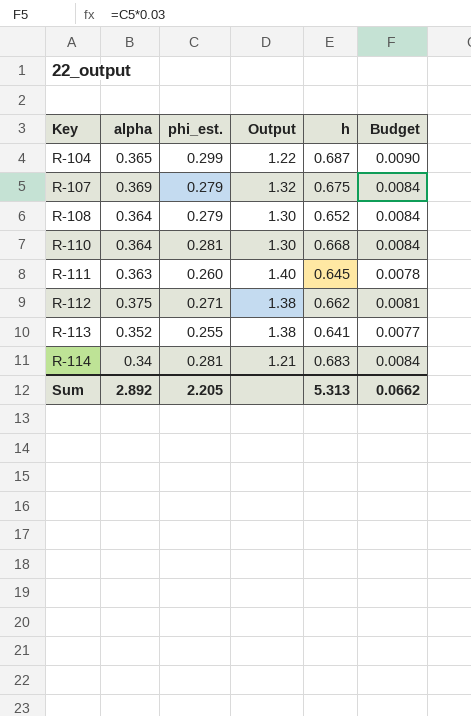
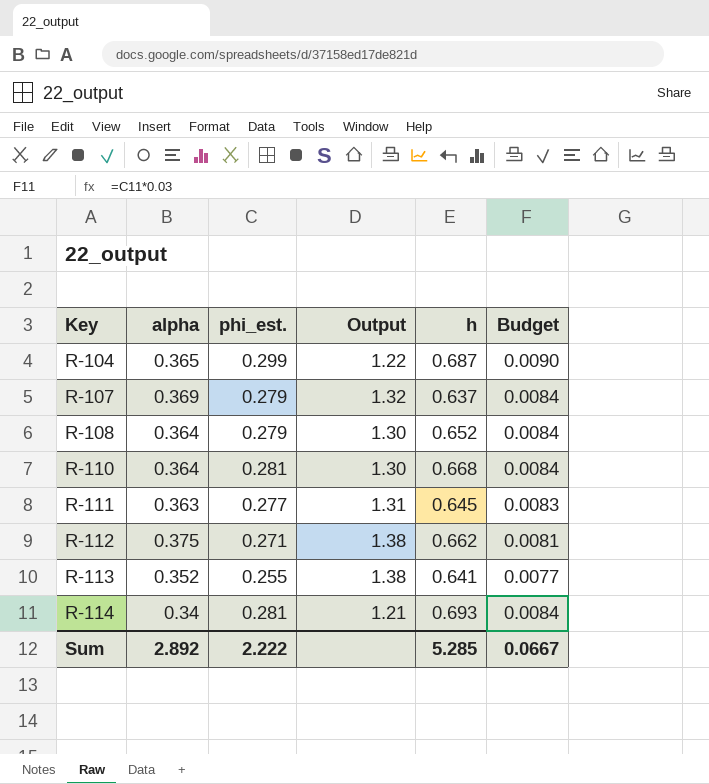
R-107 | h: 0.675 -> 0.637
R-111 | phi_est.: 0.260 -> 0.277
R-111 | Output: 1.40 -> 1.31
R-111 | Budget: 0.0078 -> 0.0083
R-114 | h: 0.683 -> 0.693
Sum | phi_est.: 2.205 -> 2.222
Sum | h: 5.313 -> 5.285
Sum | Budget: 0.0662 -> 0.0667

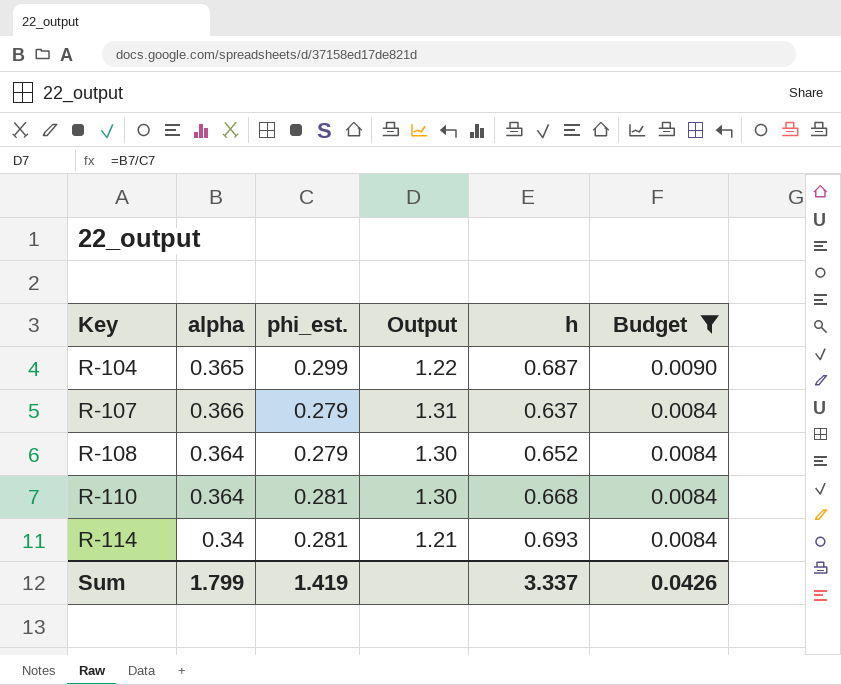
filter: none -> Budget >= 0.0084
R-107 | alpha: 0.369 -> 0.366
R-107 | Output: 1.32 -> 1.31
Sum | alpha: 2.892 -> 1.799
Sum | phi_est.: 2.222 -> 1.419
Sum | h: 5.285 -> 3.337
Sum | Budget: 0.0667 -> 0.0426

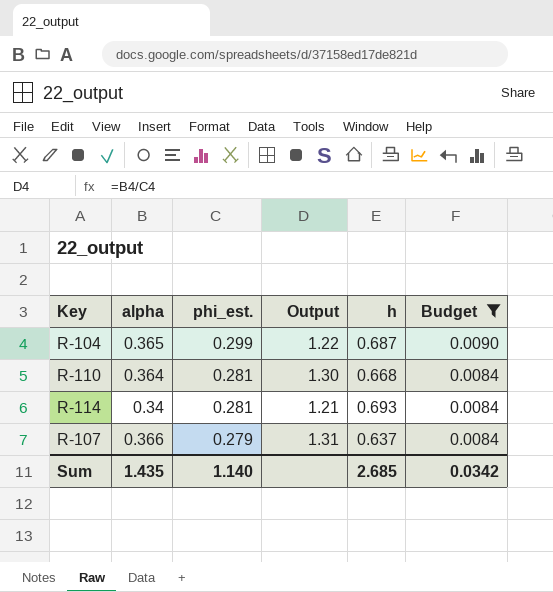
row order: Key ascending -> phi_est. descending
row R-108: 0.364 | 0.279 | 1.30 | 0.652 | 0.0084 -> none
Sum | alpha: 1.799 -> 1.435
Sum | phi_est.: 1.419 -> 1.140
Sum | h: 3.337 -> 2.685
Sum | Budget: 0.0426 -> 0.0342

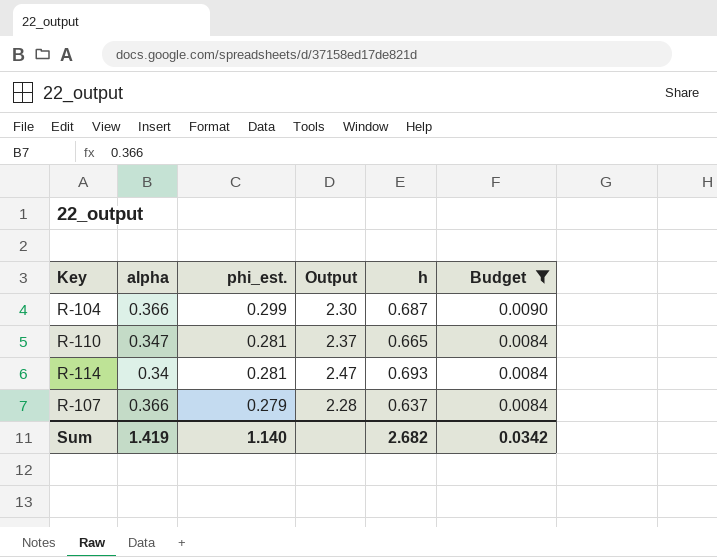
column Output | formula: [alpha] / [phi_est.] -> [h] / [phi_est.]
R-104 | alpha: 0.365 -> 0.366
R-110 | alpha: 0.364 -> 0.347
R-110 | h: 0.668 -> 0.665
Sum | alpha: 1.435 -> 1.419
Sum | h: 2.685 -> 2.682

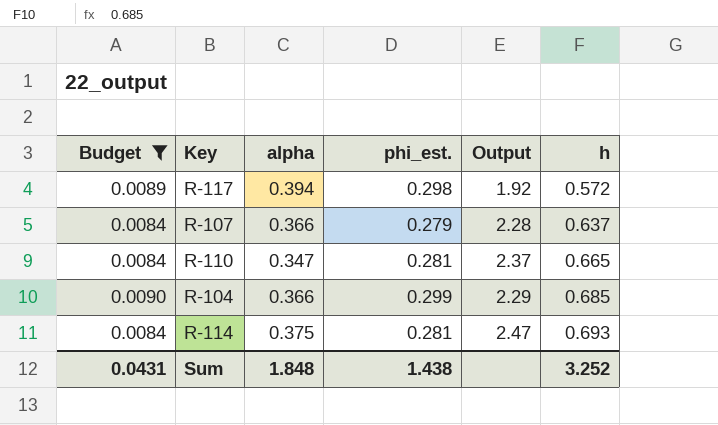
row order: phi_est. descending -> h ascending
column Budget | position: 6 -> 1
row R-117: none -> 0.0089 | 0.394 | 0.298 | 1.92 | 0.572
R-104 | Output: 2.30 -> 2.29
R-104 | h: 0.687 -> 0.685
R-114 | alpha: 0.34 -> 0.375
Sum | Budget: 0.0342 -> 0.0431
Sum | alpha: 1.419 -> 1.848
Sum | phi_est.: 1.140 -> 1.438
Sum | h: 2.682 -> 3.252

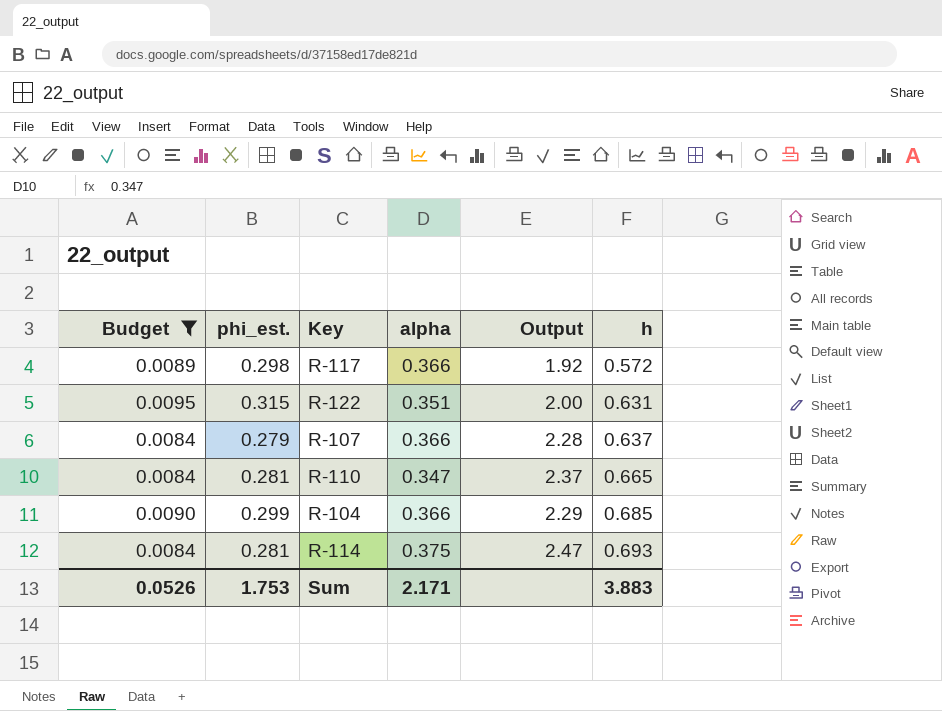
column phi_est. | position: 4 -> 2
R-117 | alpha: 0.394 -> 0.366
row R-122: none -> 0.0095 | 0.315 | 0.351 | 2.00 | 0.631
Sum | Budget: 0.0431 -> 0.0526
Sum | phi_est.: 1.438 -> 1.753
Sum | alpha: 1.848 -> 2.171
Sum | h: 3.252 -> 3.883

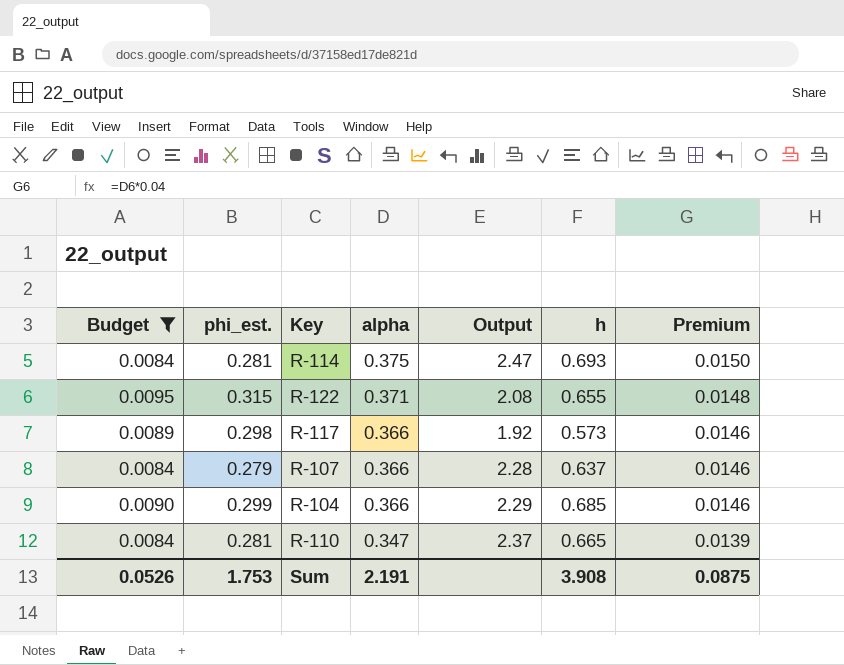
row order: h ascending -> alpha descending
column Premium | formula: none -> [alpha] * 0.04
R-122 | alpha: 0.351 -> 0.371
R-122 | Output: 2.00 -> 2.08
R-122 | h: 0.631 -> 0.655
R-117 | h: 0.572 -> 0.573
Sum | alpha: 2.171 -> 2.191
Sum | h: 3.883 -> 3.908

